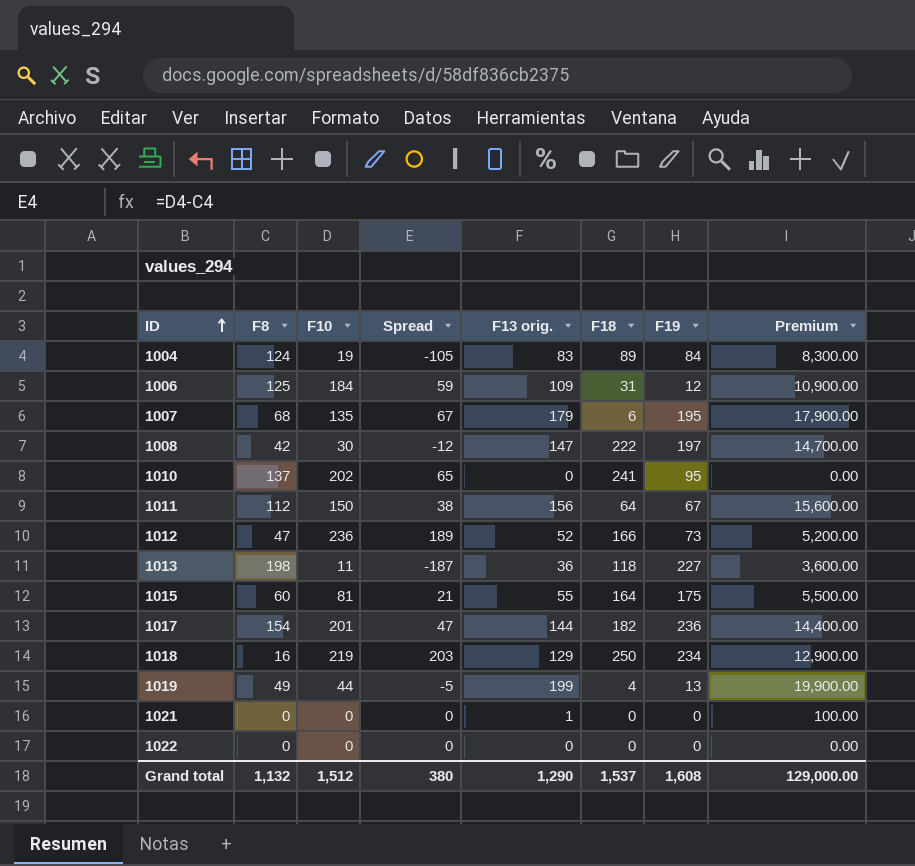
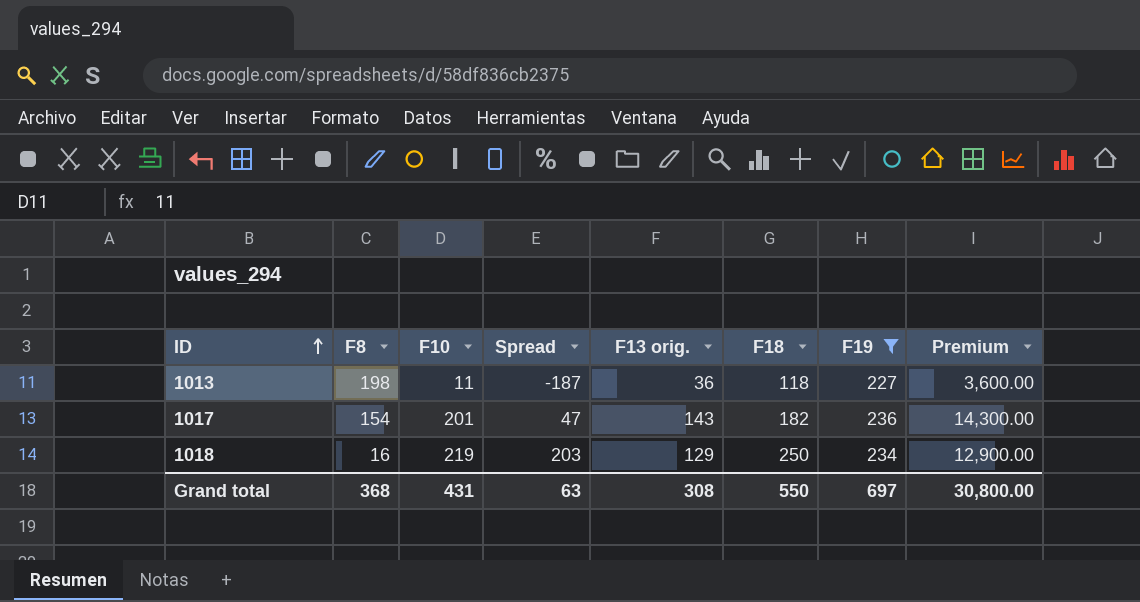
filter: none -> F19 >= 227
1017 | F13 orig.: 144 -> 143
1017 | Premium: 14,400.00 -> 14,300.00
Grand total | F8: 1,132 -> 368
Grand total | F10: 1,512 -> 431
Grand total | Spread: 380 -> 63
Grand total | F13 orig.: 1,290 -> 308
Grand total | F18: 1,537 -> 550
Grand total | F19: 1,608 -> 697
Grand total | Premium: 129,000.00 -> 30,800.00

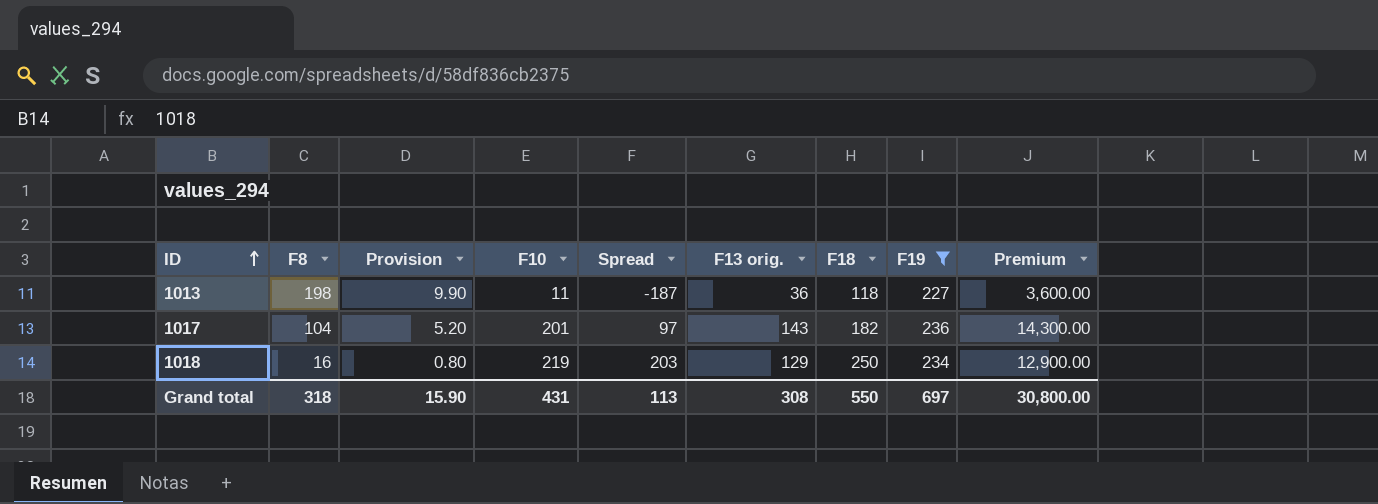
column Provision | formula: none -> [F8] * 0.05
1017 | F8: 154 -> 104
1017 | Spread: 47 -> 97
Grand total | F8: 368 -> 318
Grand total | Spread: 63 -> 113

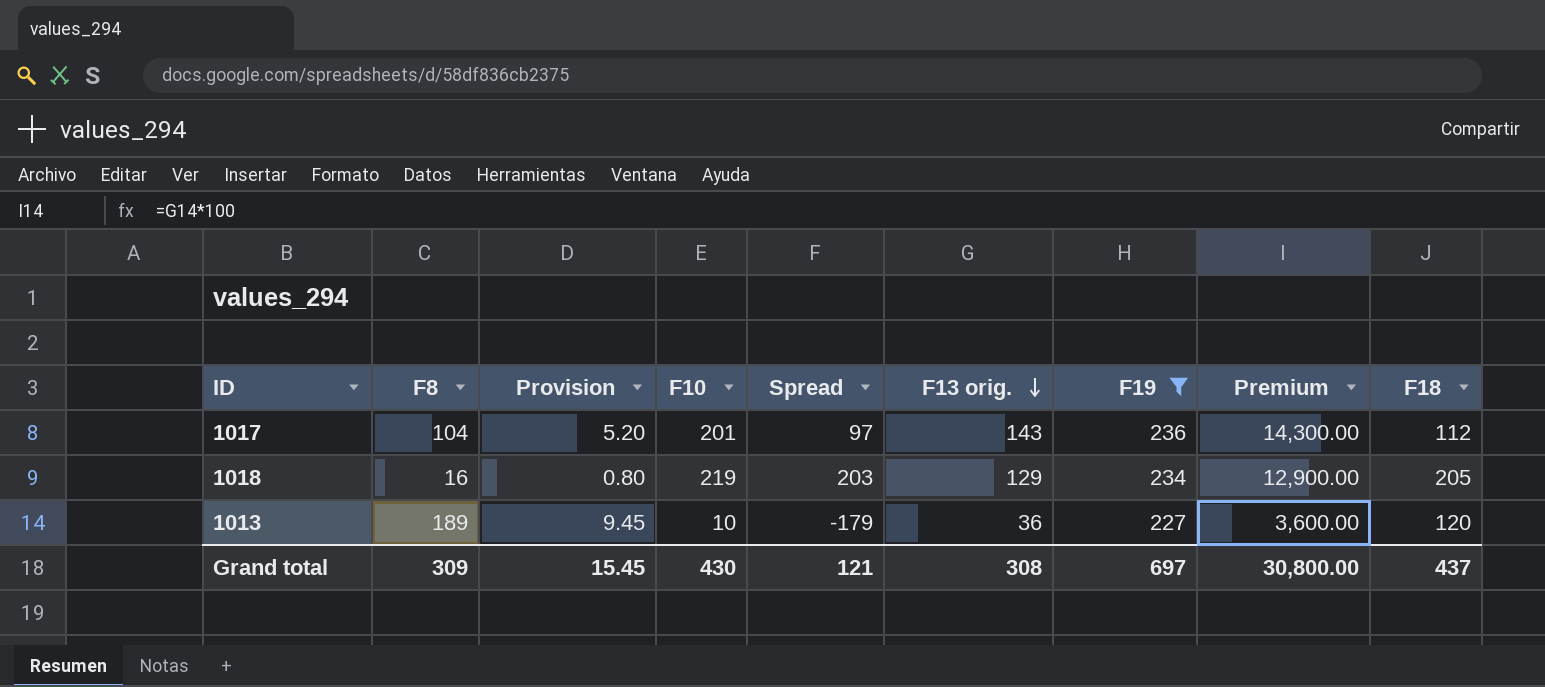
row order: ID ascending -> F13 orig. descending
column F18 | position: 7 -> 9
1017 | F18: 182 -> 112
1018 | F18: 250 -> 205
1013 | F8: 198 -> 189
1013 | Provision: 9.90 -> 9.45
1013 | F10: 11 -> 10
1013 | Spread: -187 -> -179
1013 | F18: 118 -> 120
Grand total | F8: 318 -> 309
Grand total | Provision: 15.90 -> 15.45
Grand total | F10: 431 -> 430
Grand total | Spread: 113 -> 121
Grand total | F18: 550 -> 437

